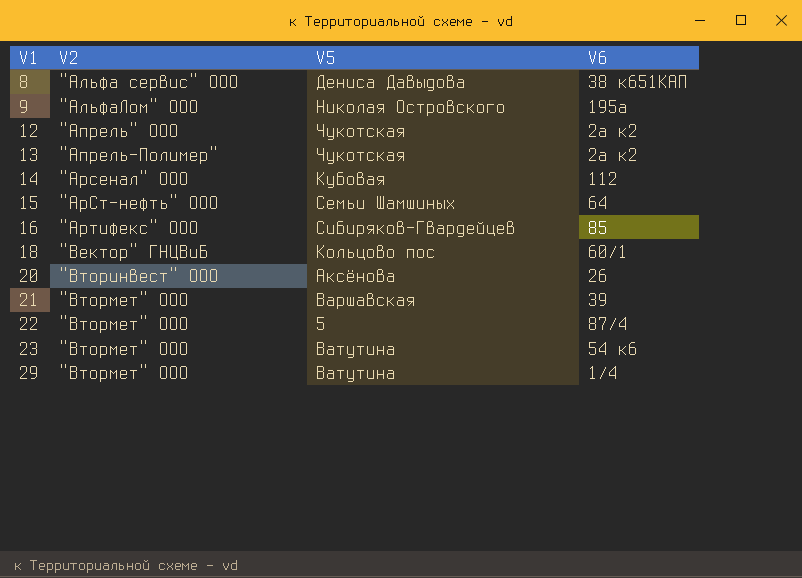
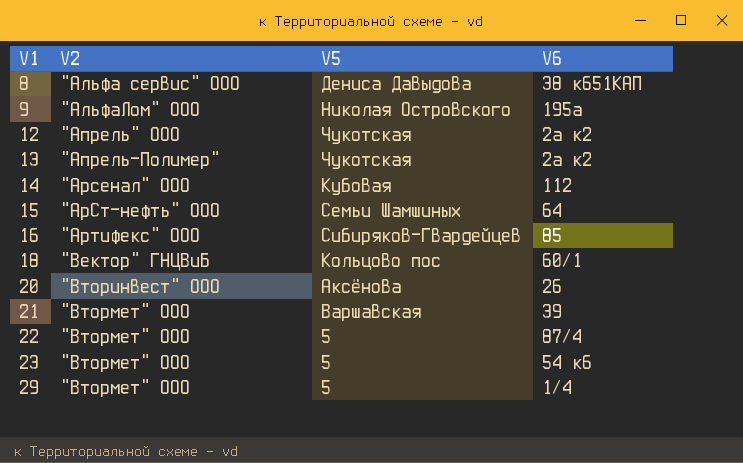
23 | V5: Ватутина -> 5
29 | V5: Ватутина -> 5

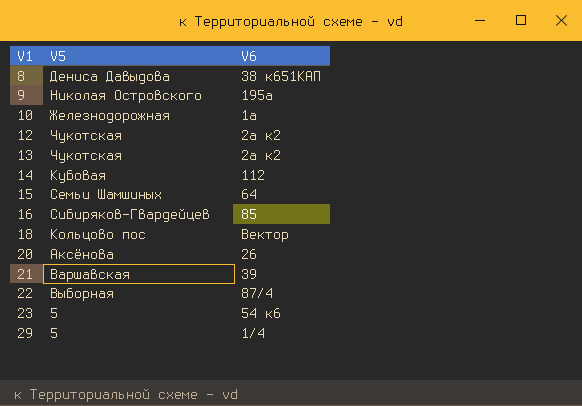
column V2 | position: 2 -> none
row 10: none -> Железнодорожная | 1а
18 | V6: 60/1 -> Вектор
22 | V5: 5 -> Выборная

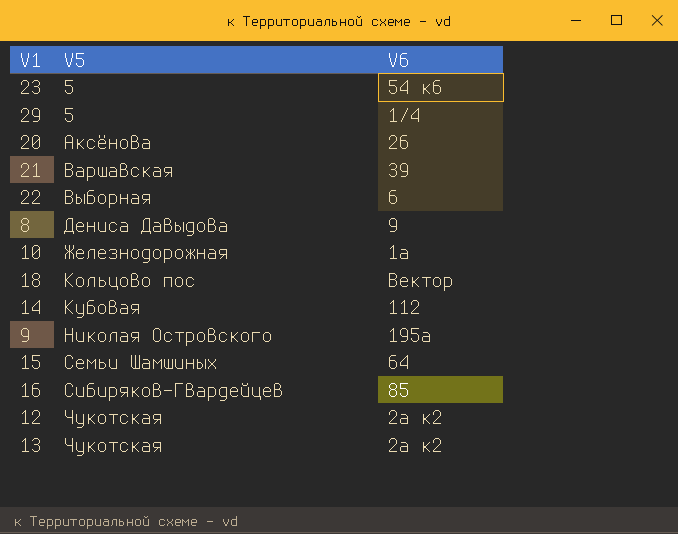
row order: V1 ascending -> V5 ascending
22 | V6: 87/4 -> 6
8 | V6: 38 к651КАП -> 9

